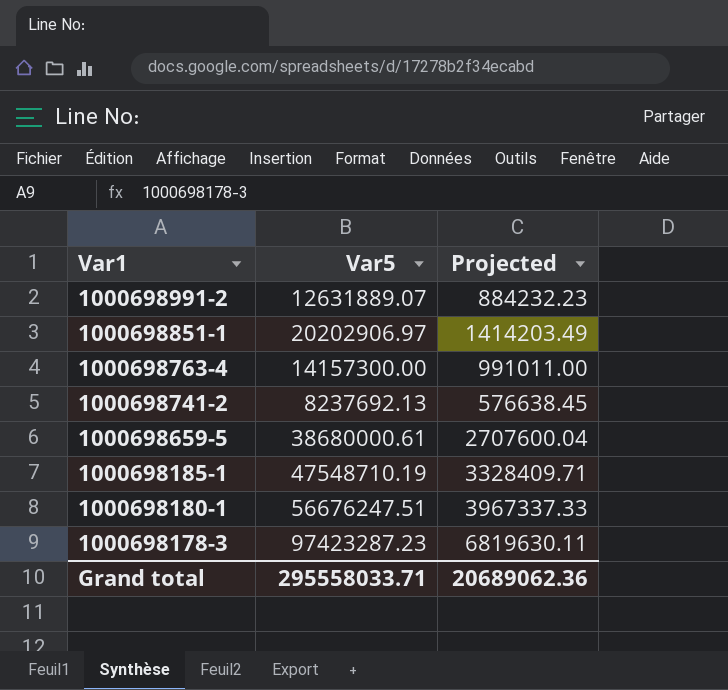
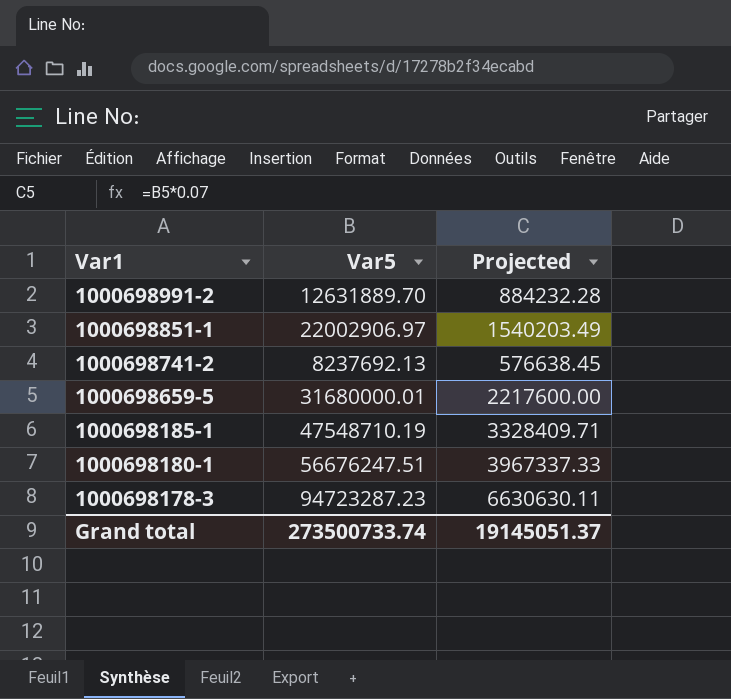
row 1000698763-4: 14157300.00 | 991011.00 -> none
1000698991-2 | Var5: 12631889.07 -> 12631889.70
1000698991-2 | Projected: 884232.23 -> 884232.28
1000698851-1 | Var5: 20202906.97 -> 22002906.97
1000698851-1 | Projected: 1414203.49 -> 1540203.49
1000698659-5 | Var5: 38680000.61 -> 31680000.01
1000698659-5 | Projected: 2707600.04 -> 2217600.00
1000698178-3 | Var5: 97423287.23 -> 94723287.23
1000698178-3 | Projected: 6819630.11 -> 6630630.11
Grand total | Var5: 295558033.71 -> 273500733.74
Grand total | Projected: 20689062.36 -> 19145051.37

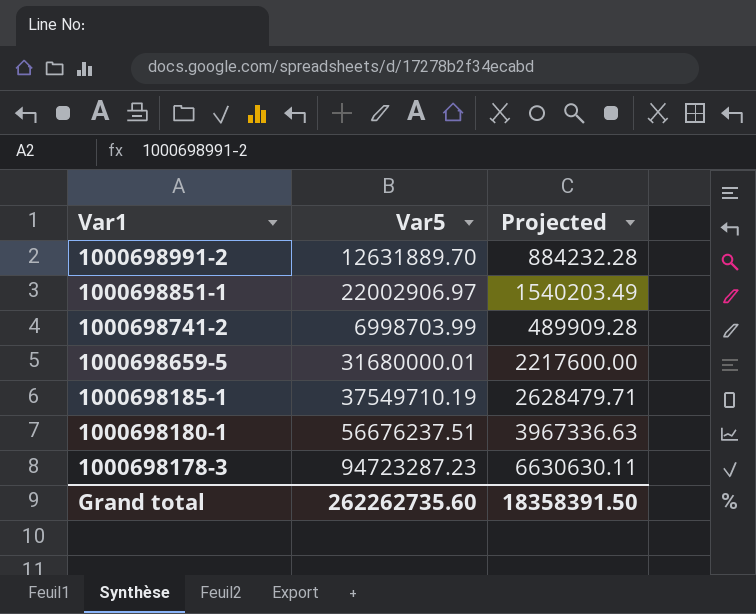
1000698741-2 | Var5: 8237692.13 -> 6998703.99
1000698741-2 | Projected: 576638.45 -> 489909.28
1000698185-1 | Var5: 47548710.19 -> 37549710.19
1000698185-1 | Projected: 3328409.71 -> 2628479.71
1000698180-1 | Var5: 56676247.51 -> 56676237.51
1000698180-1 | Projected: 3967337.33 -> 3967336.63
Grand total | Var5: 273500733.74 -> 262262735.60
Grand total | Projected: 19145051.37 -> 18358391.50

